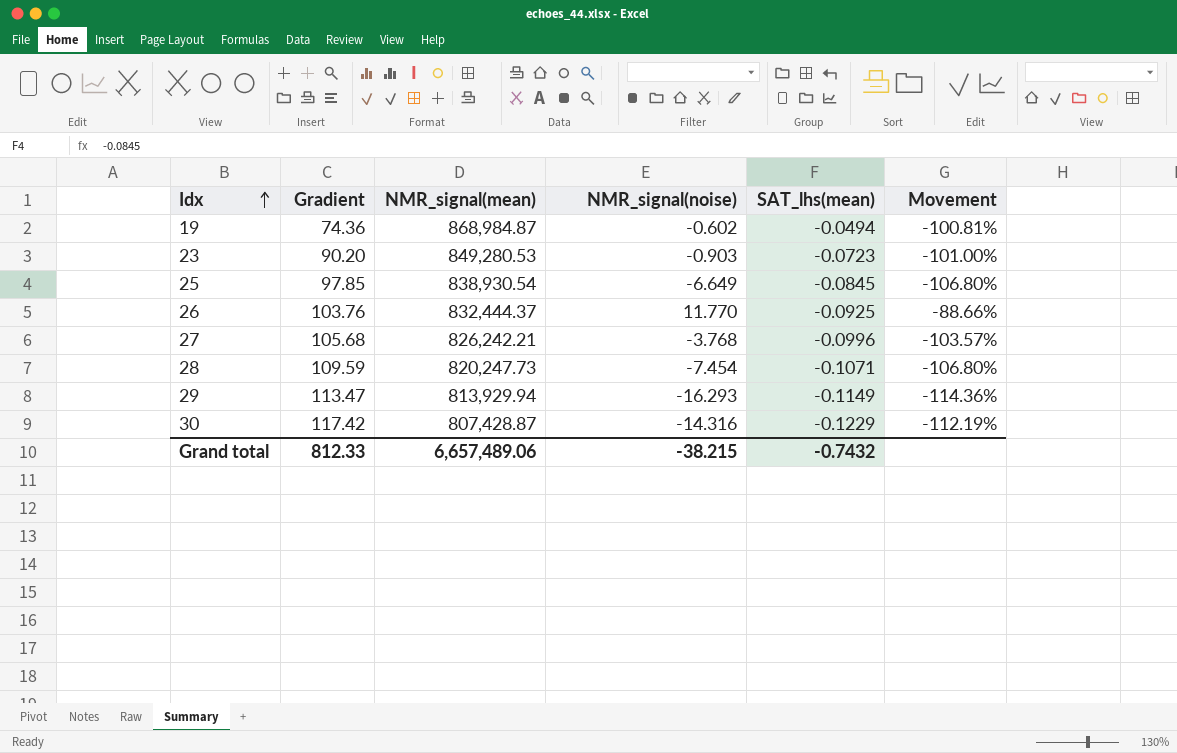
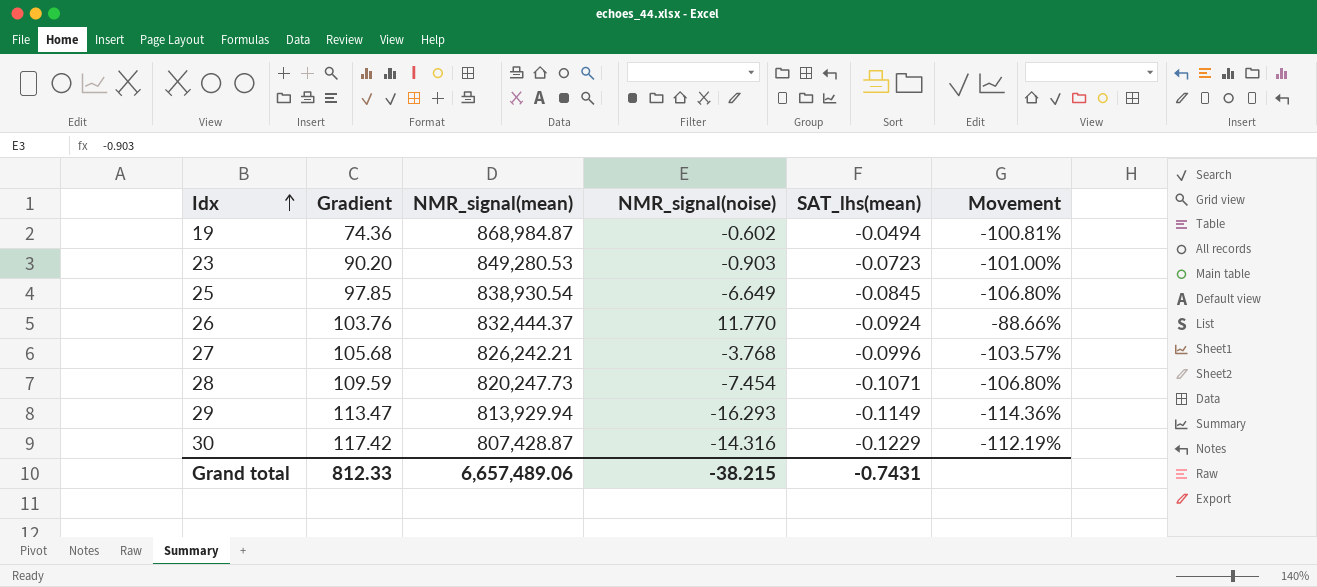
26 | SAT_lhs(mean): -0.0925 -> -0.0924
Grand total | SAT_lhs(mean): -0.7432 -> -0.7431

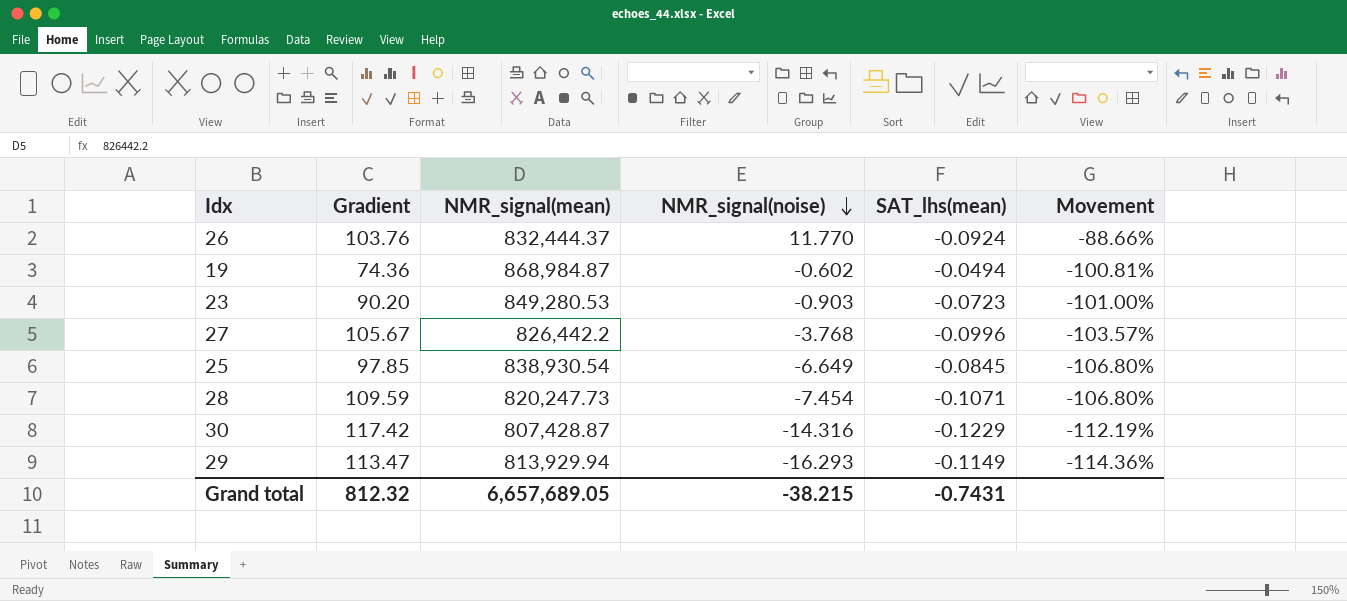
row order: Idx ascending -> NMR_signal(noise) descending
27 | Gradient: 105.68 -> 105.67
27 | NMR_signal(mean): 826,242.21 -> 826,442.2
Grand total | Gradient: 812.33 -> 812.32
Grand total | NMR_signal(mean): 6,657,489.06 -> 6,657,689.05

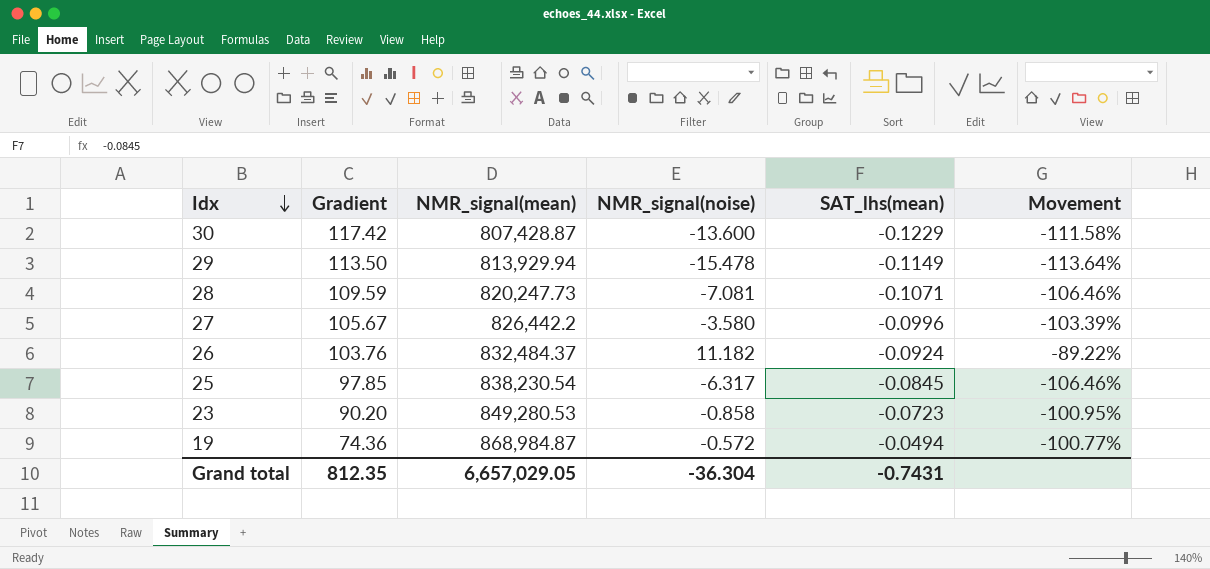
row order: NMR_signal(noise) descending -> Idx descending
30 | NMR_signal(noise): -14.316 -> -13.600
30 | Movement: -112.19% -> -111.58%
29 | Gradient: 113.47 -> 113.50
29 | NMR_signal(noise): -16.293 -> -15.478
29 | Movement: -114.36% -> -113.64%
28 | NMR_signal(noise): -7.454 -> -7.081
28 | Movement: -106.80% -> -106.46%
27 | NMR_signal(noise): -3.768 -> -3.580
27 | Movement: -103.57% -> -103.39%
26 | NMR_signal(mean): 832,444.37 -> 832,484.37
26 | NMR_signal(noise): 11.770 -> 11.182
26 | Movement: -88.66% -> -89.22%
25 | NMR_signal(mean): 838,930.54 -> 838,230.54
25 | NMR_signal(noise): -6.649 -> -6.317
25 | Movement: -106.80% -> -106.46%
23 | NMR_signal(noise): -0.903 -> -0.858
23 | Movement: -101.00% -> -100.95%
19 | NMR_signal(noise): -0.602 -> -0.572
19 | Movement: -100.81% -> -100.77%
Grand total | Gradient: 812.32 -> 812.35
Grand total | NMR_signal(mean): 6,657,689.05 -> 6,657,029.05
Grand total | NMR_signal(noise): -38.215 -> -36.304

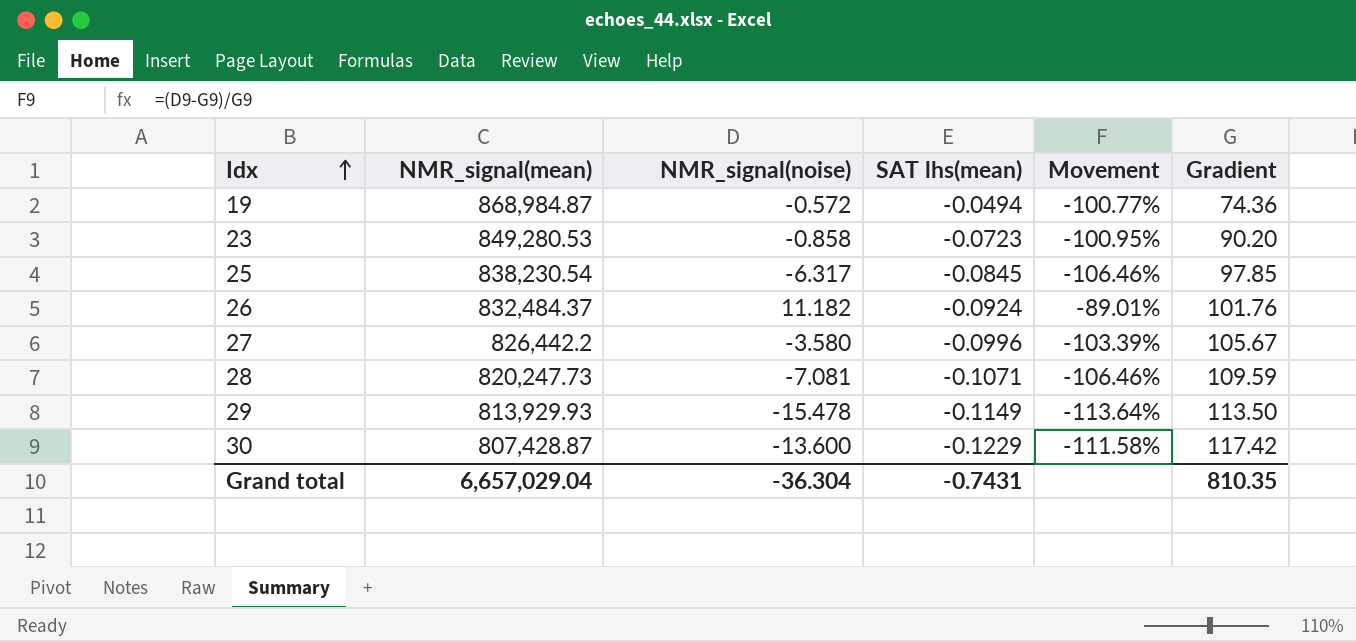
row order: Idx descending -> Idx ascending
column name: SAT_lhs(mean) -> SAT lhs(mean)
column Gradient | position: 2 -> 6
26 | Movement: -89.22% -> -89.01%
26 | Gradient: 103.76 -> 101.76
29 | NMR_signal(mean): 813,929.94 -> 813,929.93
Grand total | NMR_signal(mean): 6,657,029.05 -> 6,657,029.04
Grand total | Gradient: 812.35 -> 810.35

